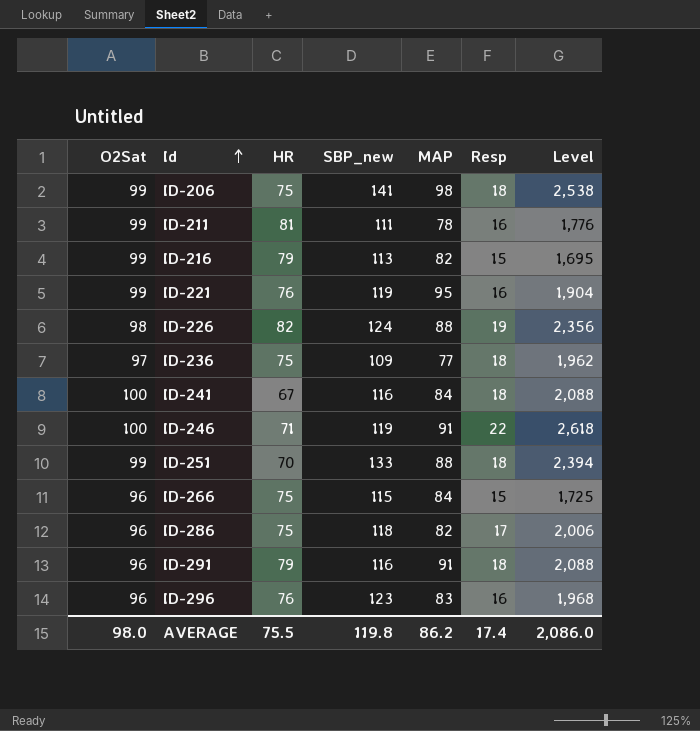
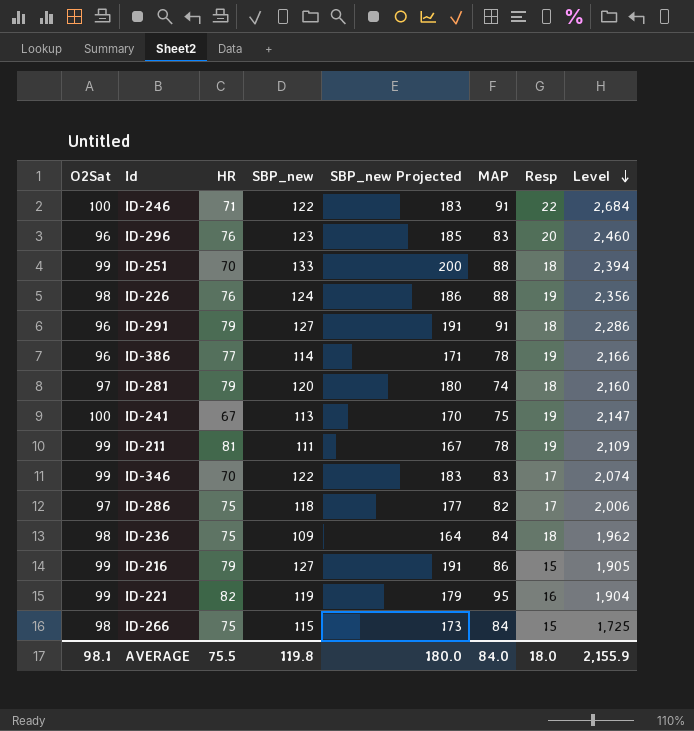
row order: Id ascending -> Level descending
column SBP_new Projected | formula: none -> [SBP_new] * 1.5
row ID-206: 99 | 75 | 141 | 98 | 18 | 2,538 -> none
ID-246 | SBP_new: 119 -> 122
ID-246 | Level: 2,618 -> 2,684
ID-296 | Resp: 16 -> 20
ID-296 | Level: 1,968 -> 2,460
ID-226 | HR: 82 -> 76
ID-291 | SBP_new: 116 -> 127
ID-291 | Level: 2,088 -> 2,286
row ID-386: none -> 96 | 77 | 114 | 171 | 78 | 19 | 2,166
row ID-281: none -> 97 | 79 | 120 | 180 | 74 | 18 | 2,160
ID-241 | SBP_new: 116 -> 113
ID-241 | MAP: 84 -> 75
ID-241 | Resp: 18 -> 19
ID-241 | Level: 2,088 -> 2,147
ID-211 | Resp: 16 -> 19
ID-211 | Level: 1,776 -> 2,109
row ID-346: none -> 99 | 70 | 122 | 183 | 83 | 17 | 2,074
ID-286 | O2Sat: 96 -> 97
ID-236 | O2Sat: 97 -> 98
ID-236 | MAP: 77 -> 84
ID-216 | SBP_new: 113 -> 127
ID-216 | MAP: 82 -> 86
ID-216 | Level: 1,695 -> 1,905
ID-221 | HR: 76 -> 82
ID-266 | O2Sat: 96 -> 98
AVERAGE | O2Sat: 98.0 -> 98.1
AVERAGE | MAP: 86.2 -> 84.0
AVERAGE | Resp: 17.4 -> 18.0
AVERAGE | Level: 2,086.0 -> 2,155.9

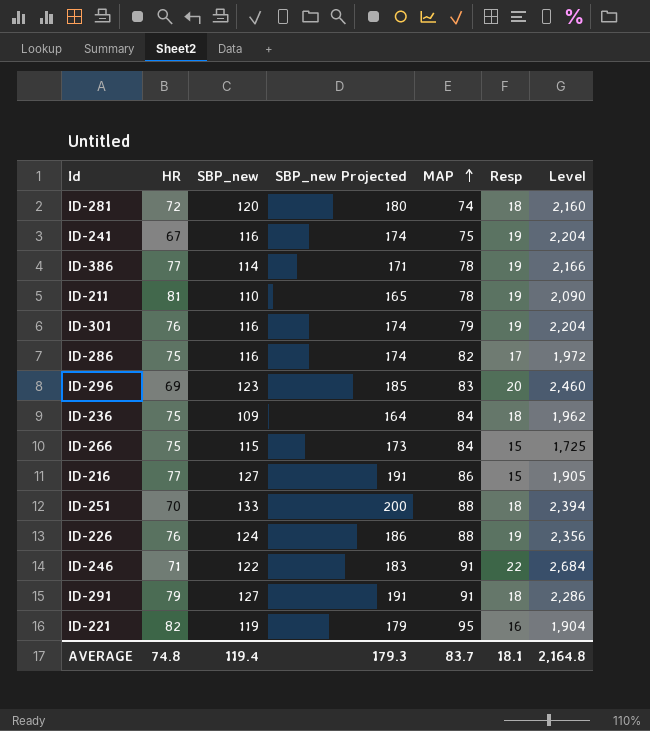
row order: Level descending -> MAP ascending
column O2Sat | position: 1 -> none
row ID-346: 99 | 70 | 122 | 183 | 83 | 17 | 2,074 -> none
ID-281 | HR: 79 -> 72
ID-241 | SBP_new: 113 -> 116
ID-241 | SBP_new Projected: 170 -> 174
ID-241 | Level: 2,147 -> 2,204
ID-211 | SBP_new: 111 -> 110
ID-211 | SBP_new Projected: 167 -> 165
ID-211 | Level: 2,109 -> 2,090
row ID-301: none -> 76 | 116 | 174 | 79 | 19 | 2,204
ID-286 | SBP_new: 118 -> 116
ID-286 | SBP_new Projected: 177 -> 174
ID-286 | Level: 2,006 -> 1,972
ID-296 | HR: 76 -> 69
ID-216 | HR: 79 -> 77
AVERAGE | HR: 75.5 -> 74.8
AVERAGE | SBP_new: 119.8 -> 119.4
AVERAGE | SBP_new Projected: 180.0 -> 179.3
AVERAGE | MAP: 84.0 -> 83.7
AVERAGE | Resp: 18.0 -> 18.1
AVERAGE | Level: 2,155.9 -> 2,164.8

